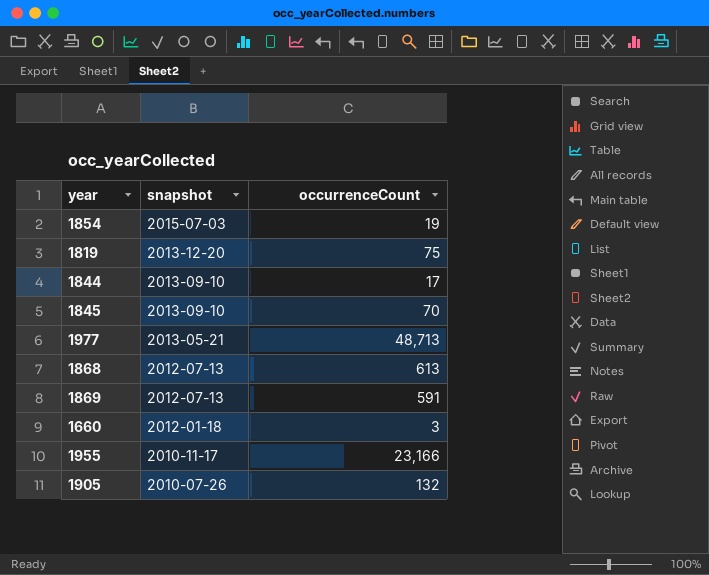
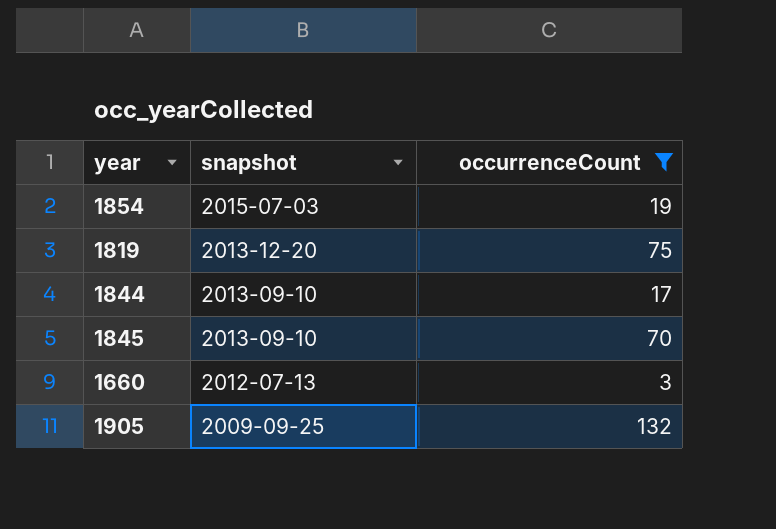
filter: none -> occurrenceCount <= 132
1660 | snapshot: 2012-01-18 -> 2012-07-13
1905 | snapshot: 2010-07-26 -> 2009-09-25

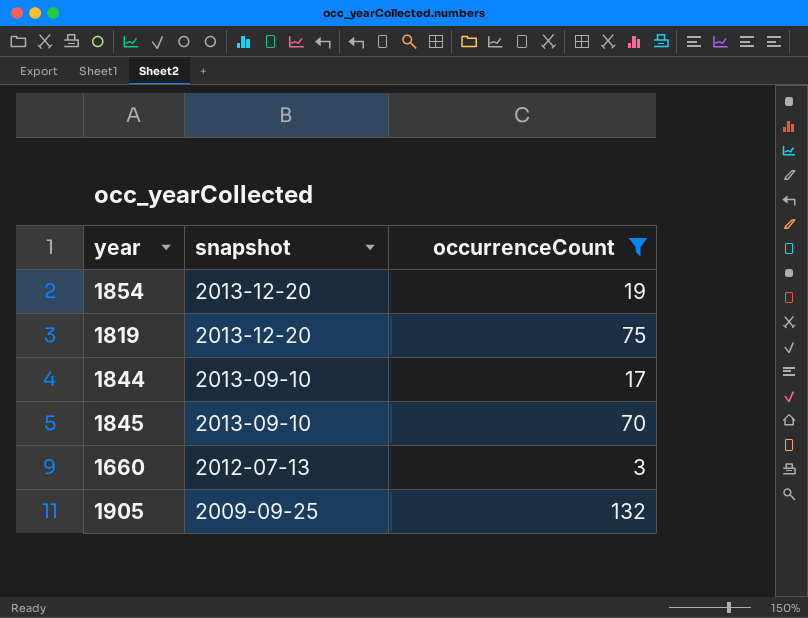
1854 | snapshot: 2015-07-03 -> 2013-12-20

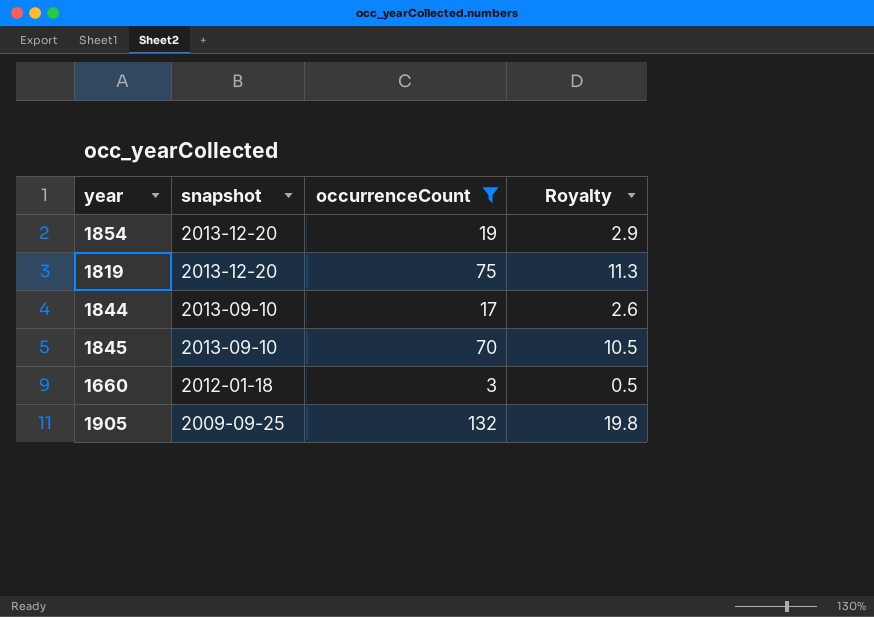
column Royalty | formula: none -> [occurrenceCount] * 0.15
1660 | snapshot: 2012-07-13 -> 2012-01-18

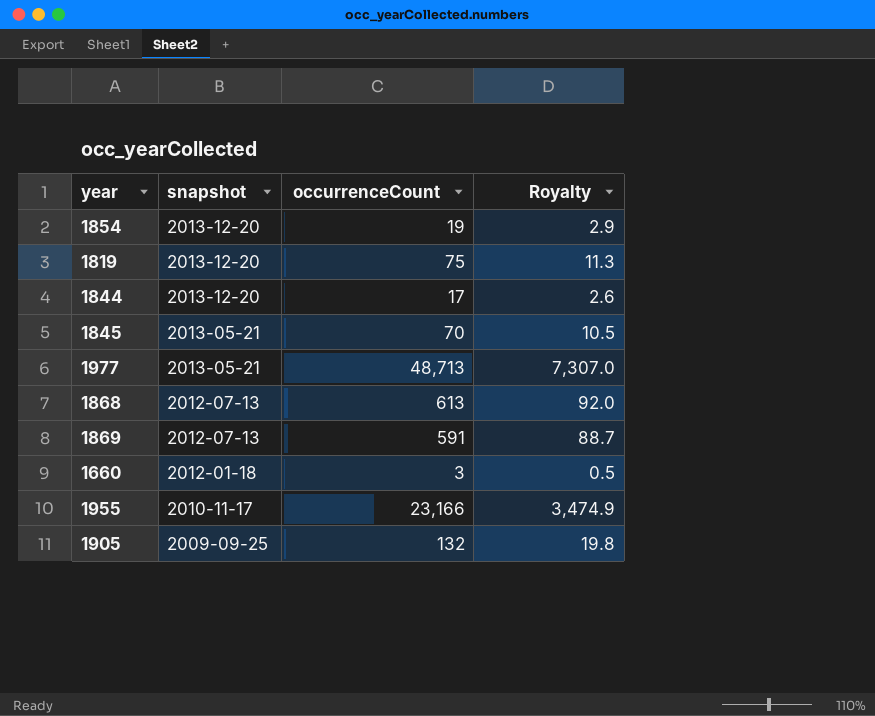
filter: occurrenceCount <= 132 -> none
1844 | snapshot: 2013-09-10 -> 2013-12-20
1845 | snapshot: 2013-09-10 -> 2013-05-21

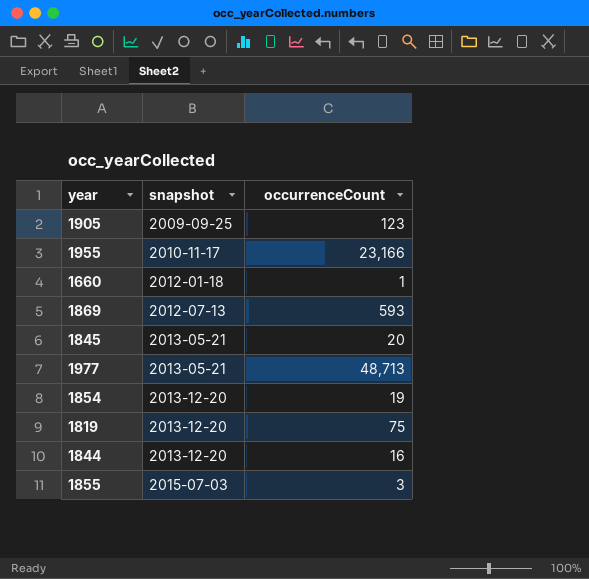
row order: snapshot descending -> snapshot ascending
column Royalty | formula: [occurrenceCount] * 0.15 -> none
row 1868: 2012-07-13 | 613 | 92.0 -> none
1905 | occurrenceCount: 132 -> 123
1660 | occurrenceCount: 3 -> 1
1869 | occurrenceCount: 591 -> 593
1845 | occurrenceCount: 70 -> 20
1844 | occurrenceCount: 17 -> 16
row 1855: none -> 2015-07-03 | 3

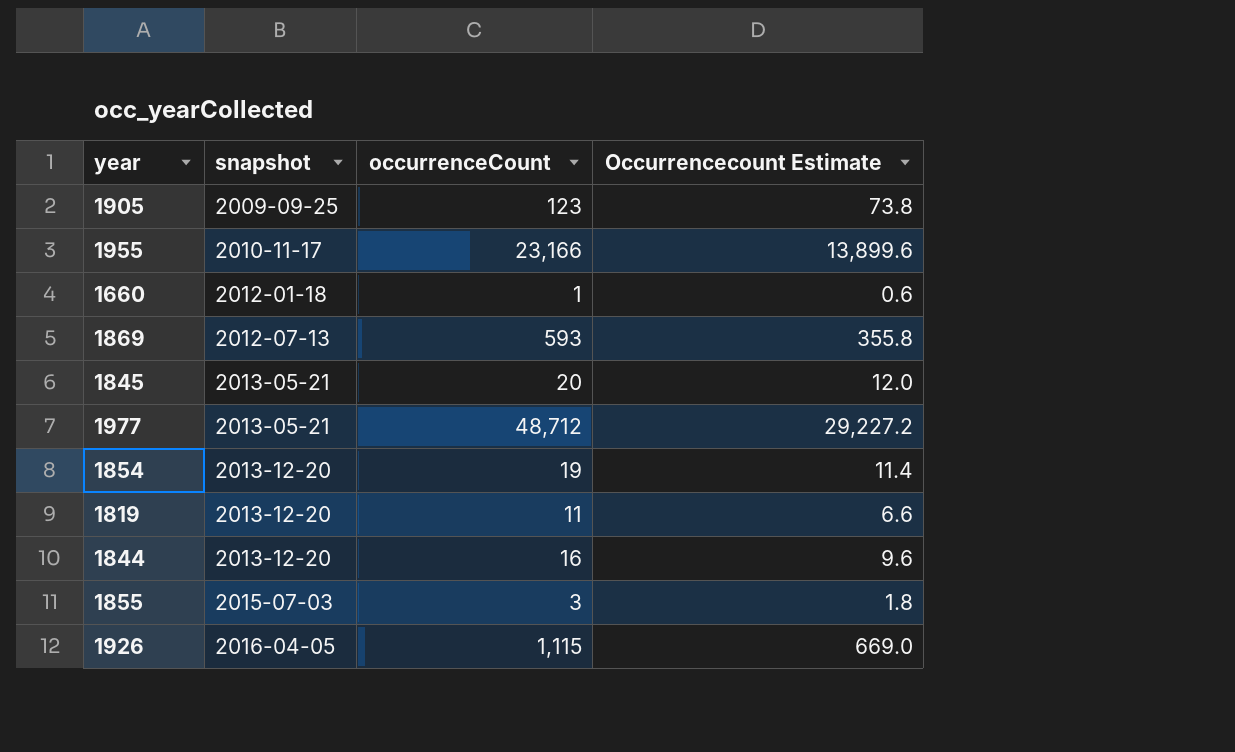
column Occurrencecount Estimate | formula: none -> [occurrenceCount] * 0.6
1977 | occurrenceCount: 48,713 -> 48,712
1819 | occurrenceCount: 75 -> 11
row 1926: none -> 2016-04-05 | 1,115 | 669.0

